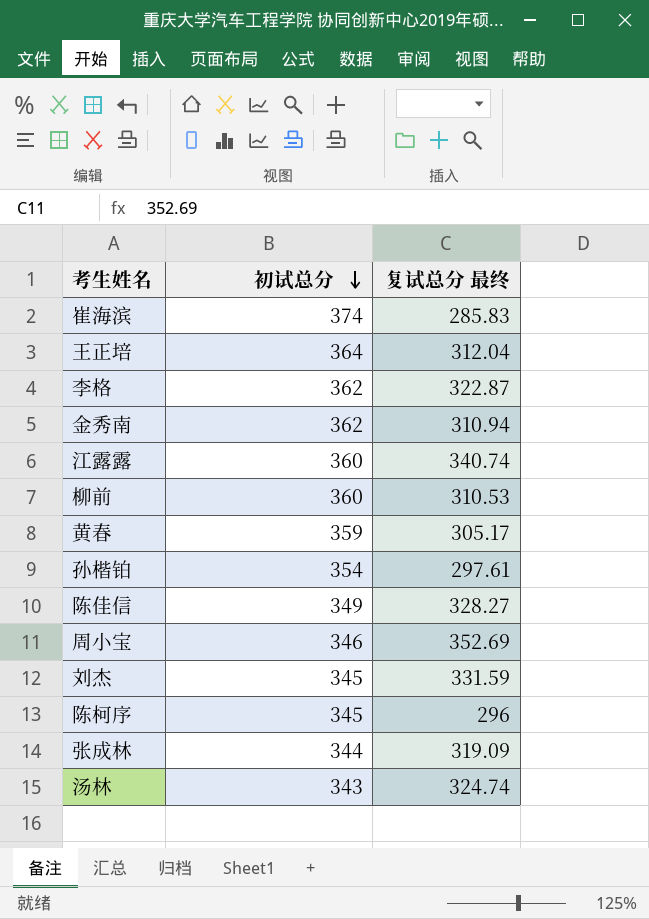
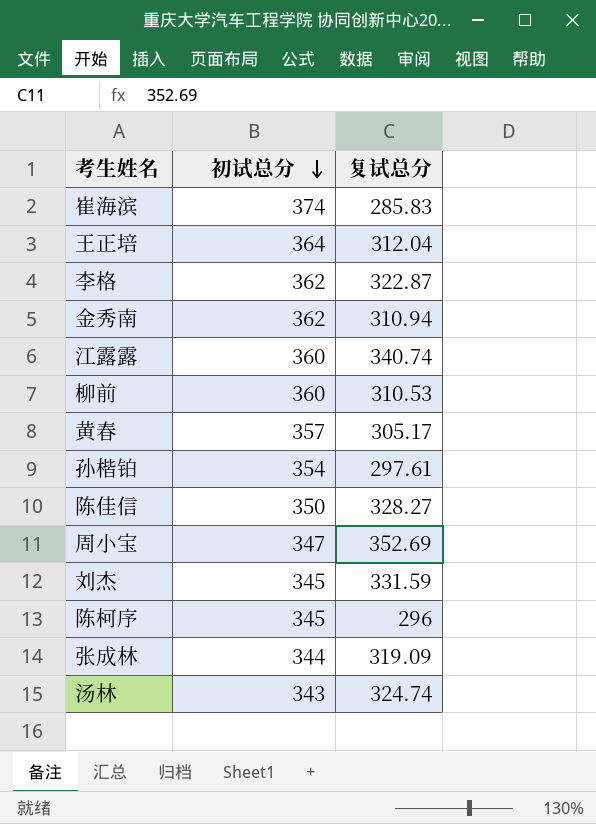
column name: 复试总分 最终 -> 复试总分
黄春 | 初试总分: 359 -> 357
陈佳信 | 初试总分: 349 -> 350
周小宝 | 初试总分: 346 -> 347

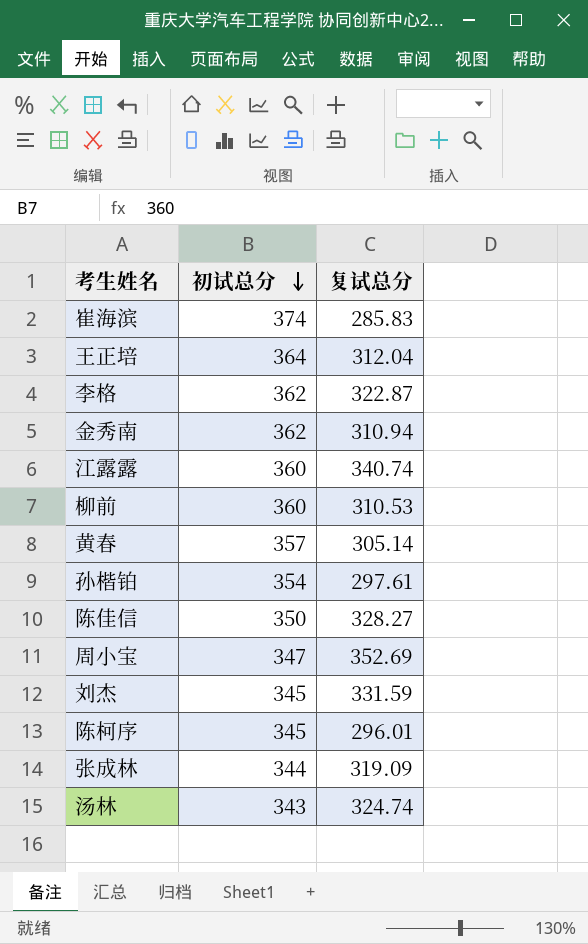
黄春 | 复试总分: 305.17 -> 305.14
陈柯序 | 复试总分: 296 -> 296.01

